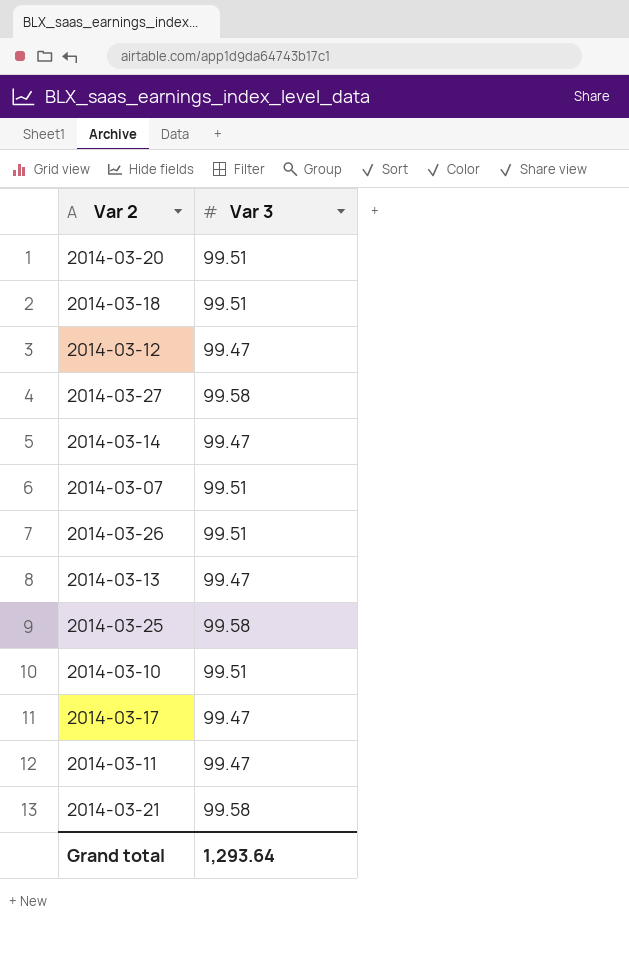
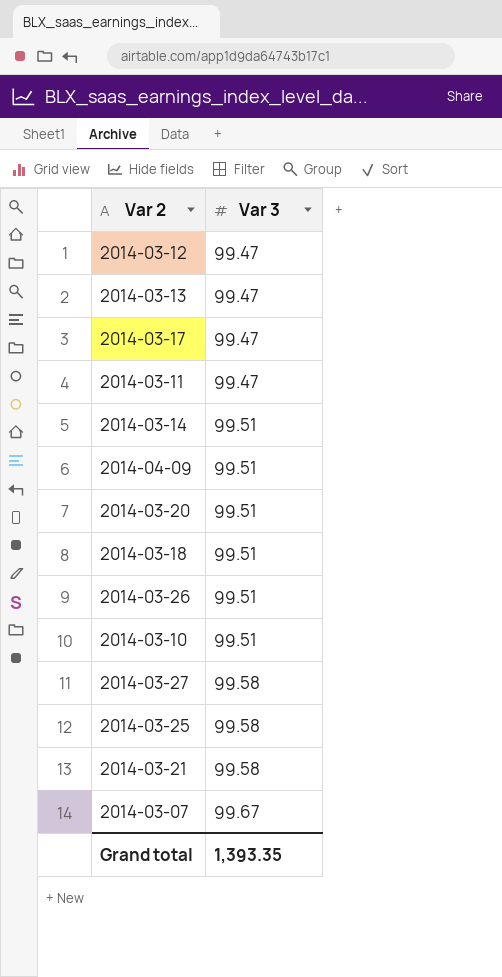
row order: none -> Var 3 ascending
2014-03-14 | Var 3: 99.47 -> 99.51
row 2014-04-09: none -> 99.51
2014-03-07 | Var 3: 99.51 -> 99.67
Grand total | Var 3: 1,293.64 -> 1,393.35

